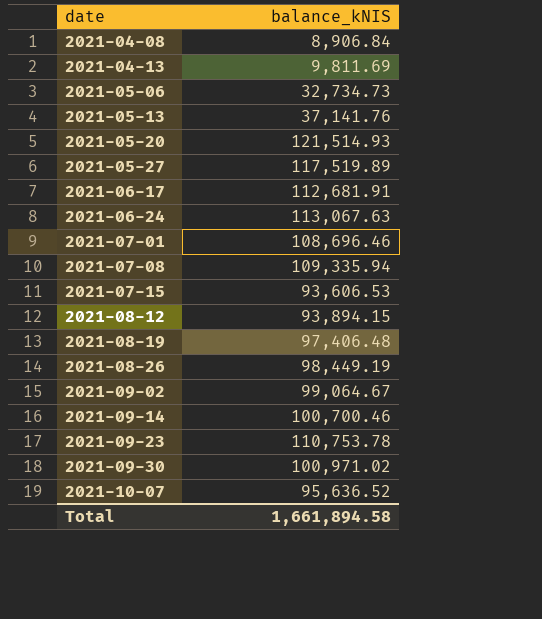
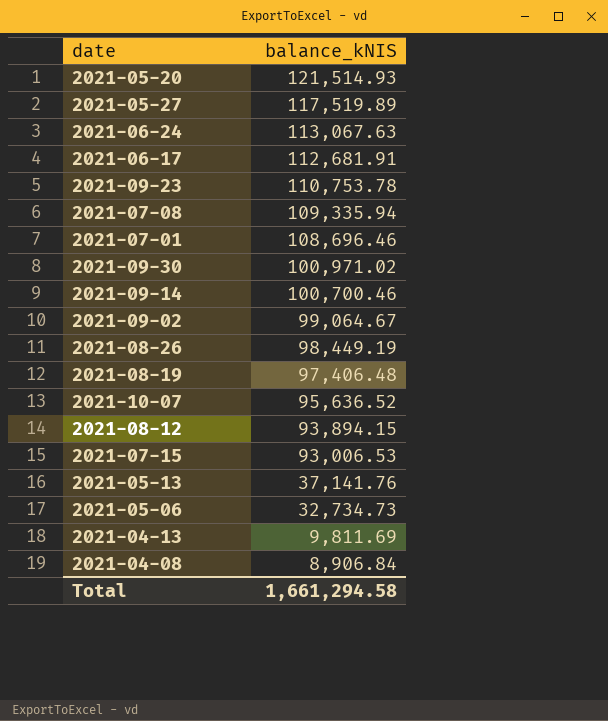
row order: date ascending -> balance_kNIS descending
2021-07-15 | balance_kNIS: 93,606.53 -> 93,006.53
Total | balance_kNIS: 1,661,894.58 -> 1,661,294.58

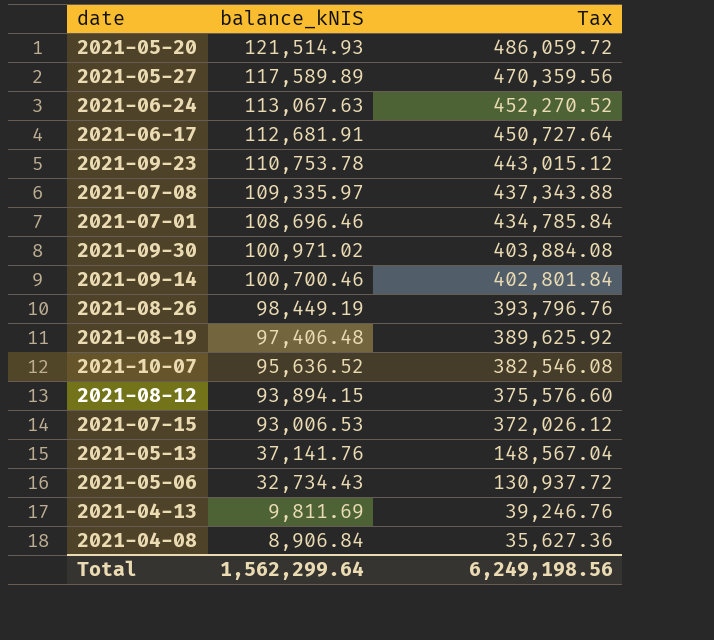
column Tax | formula: none -> [balance_kNIS] * 4
row 2021-09-02: 99,064.67 -> none
2021-05-27 | balance_kNIS: 117,519.89 -> 117,589.89
2021-07-08 | balance_kNIS: 109,335.94 -> 109,335.97
2021-05-06 | balance_kNIS: 32,734.73 -> 32,734.43
Total | balance_kNIS: 1,661,294.58 -> 1,562,299.64

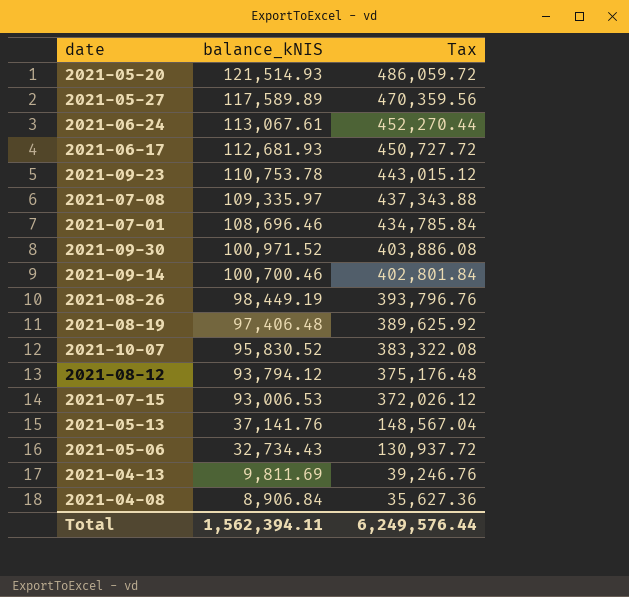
2021-06-24 | balance_kNIS: 113,067.63 -> 113,067.61
2021-06-24 | Tax: 452,270.52 -> 452,270.44
2021-06-17 | balance_kNIS: 112,681.91 -> 112,681.93
2021-06-17 | Tax: 450,727.64 -> 450,727.72
2021-09-30 | balance_kNIS: 100,971.02 -> 100,971.52
2021-09-30 | Tax: 403,884.08 -> 403,886.08
2021-10-07 | balance_kNIS: 95,636.52 -> 95,830.52
2021-10-07 | Tax: 382,546.08 -> 383,322.08
2021-08-12 | balance_kNIS: 93,894.15 -> 93,794.12
2021-08-12 | Tax: 375,576.60 -> 375,176.48
Total | balance_kNIS: 1,562,299.64 -> 1,562,394.11
Total | Tax: 6,249,198.56 -> 6,249,576.44

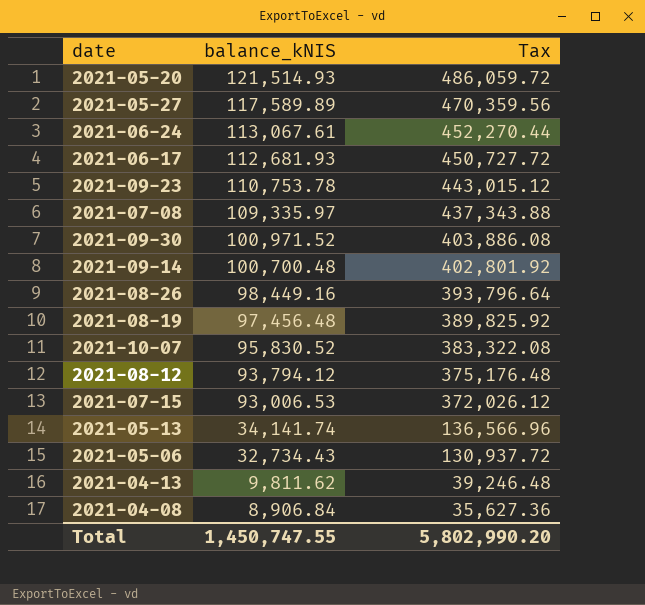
row 2021-07-01: 108,696.46 | 434,785.84 -> none
2021-09-14 | balance_kNIS: 100,700.46 -> 100,700.48
2021-09-14 | Tax: 402,801.84 -> 402,801.92
2021-08-26 | balance_kNIS: 98,449.19 -> 98,449.16
2021-08-26 | Tax: 393,796.76 -> 393,796.64
2021-08-19 | balance_kNIS: 97,406.48 -> 97,456.48
2021-08-19 | Tax: 389,625.92 -> 389,825.92
2021-05-13 | balance_kNIS: 37,141.76 -> 34,141.74
2021-05-13 | Tax: 148,567.04 -> 136,566.96
2021-04-13 | balance_kNIS: 9,811.69 -> 9,811.62
2021-04-13 | Tax: 39,246.76 -> 39,246.48
Total | balance_kNIS: 1,562,394.11 -> 1,450,747.55
Total | Tax: 6,249,576.44 -> 5,802,990.20

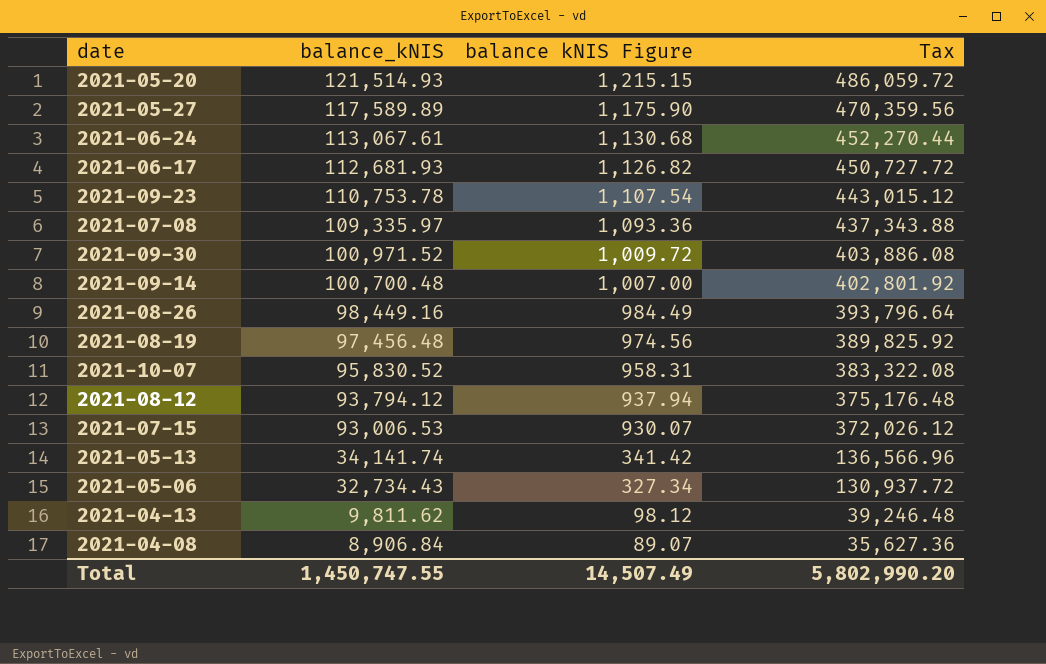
column balance kNIS Figure | formula: none -> [balance_kNIS] * 0.01

